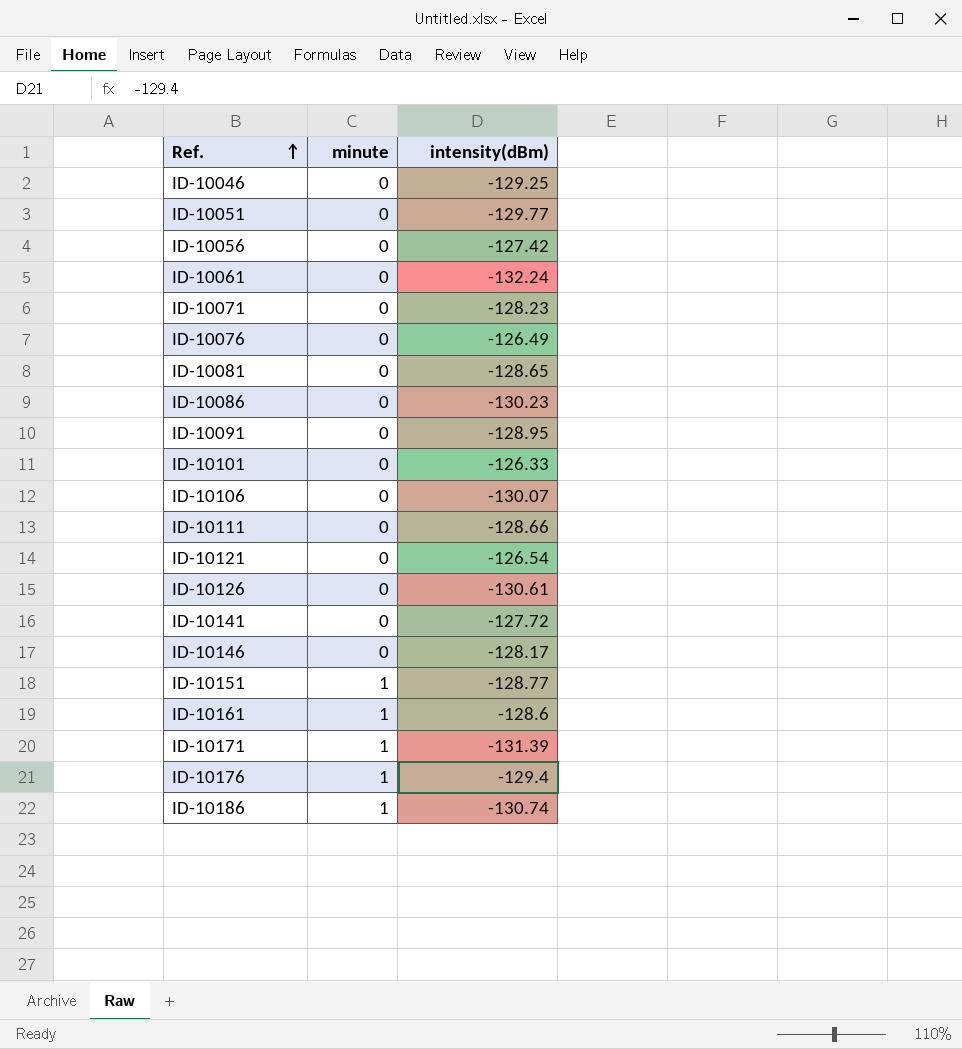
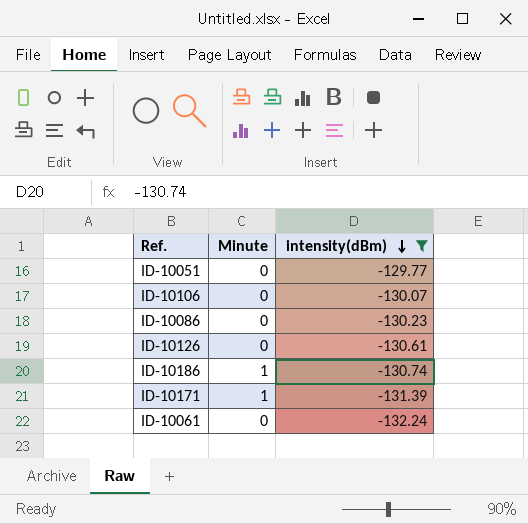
filter: none -> intensity(dBm) <= -129.77
row order: Ref. ascending -> intensity(dBm) descending
column name: minute -> Minute

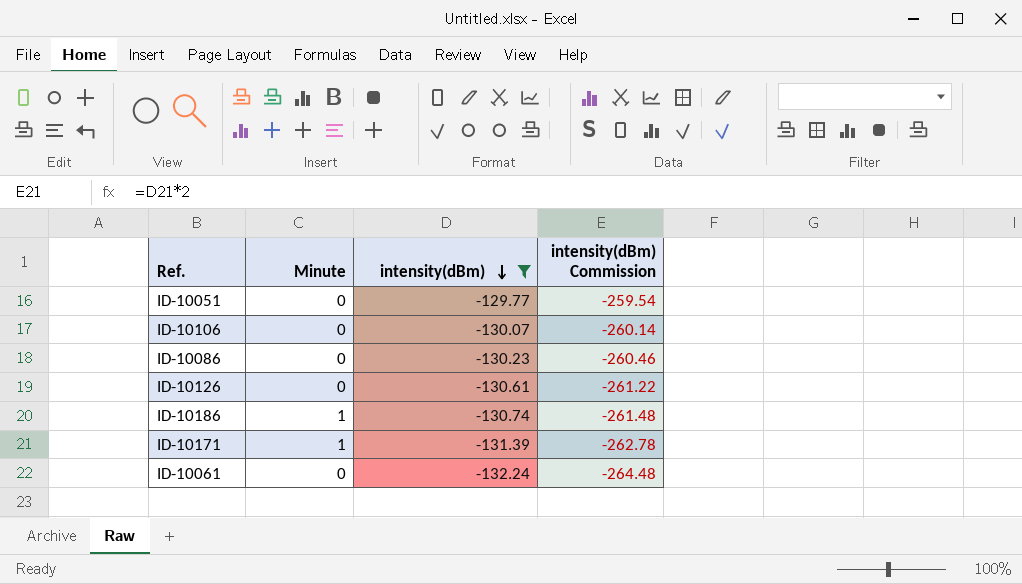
column intensity(dBm) Commission | formula: none -> [intensity(dBm)] * 2

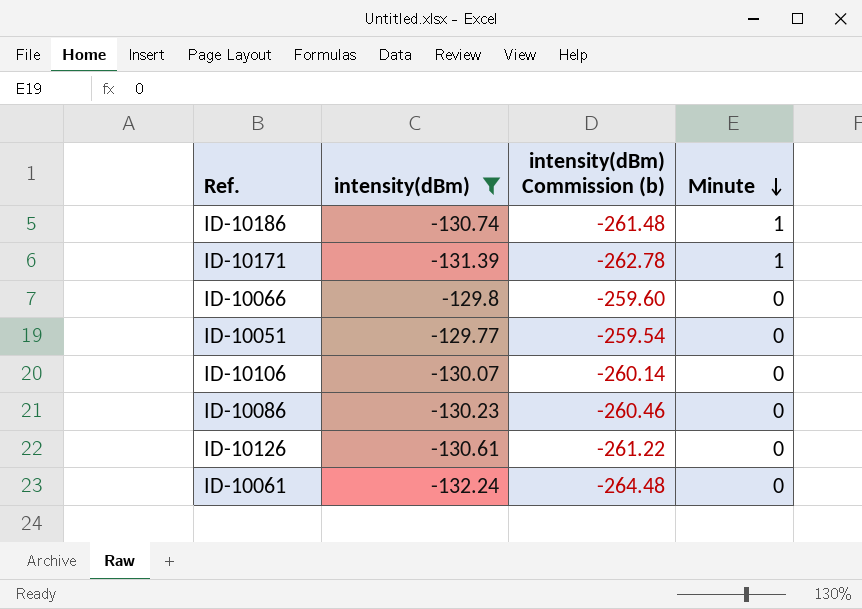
row order: intensity(dBm) descending -> Minute descending
column name: intensity(dBm) Commission -> intensity(dBm) Commission (b)
column Minute | position: 2 -> 4
row ID-10066: none -> -129.8 | -259.60 | 0

